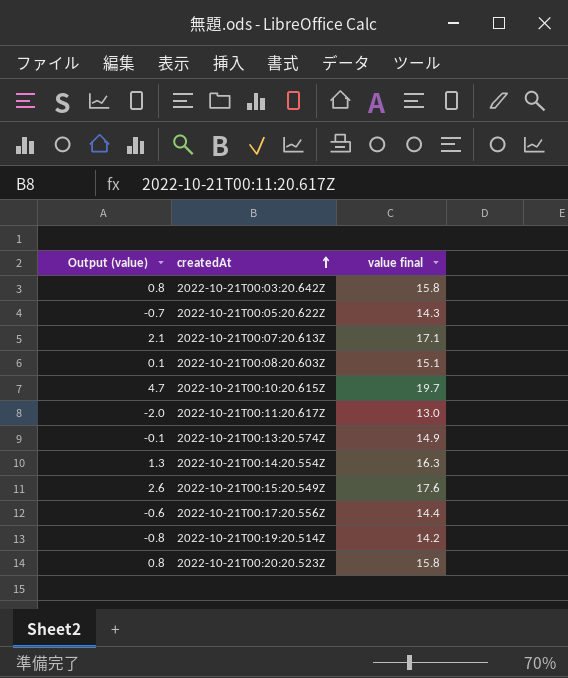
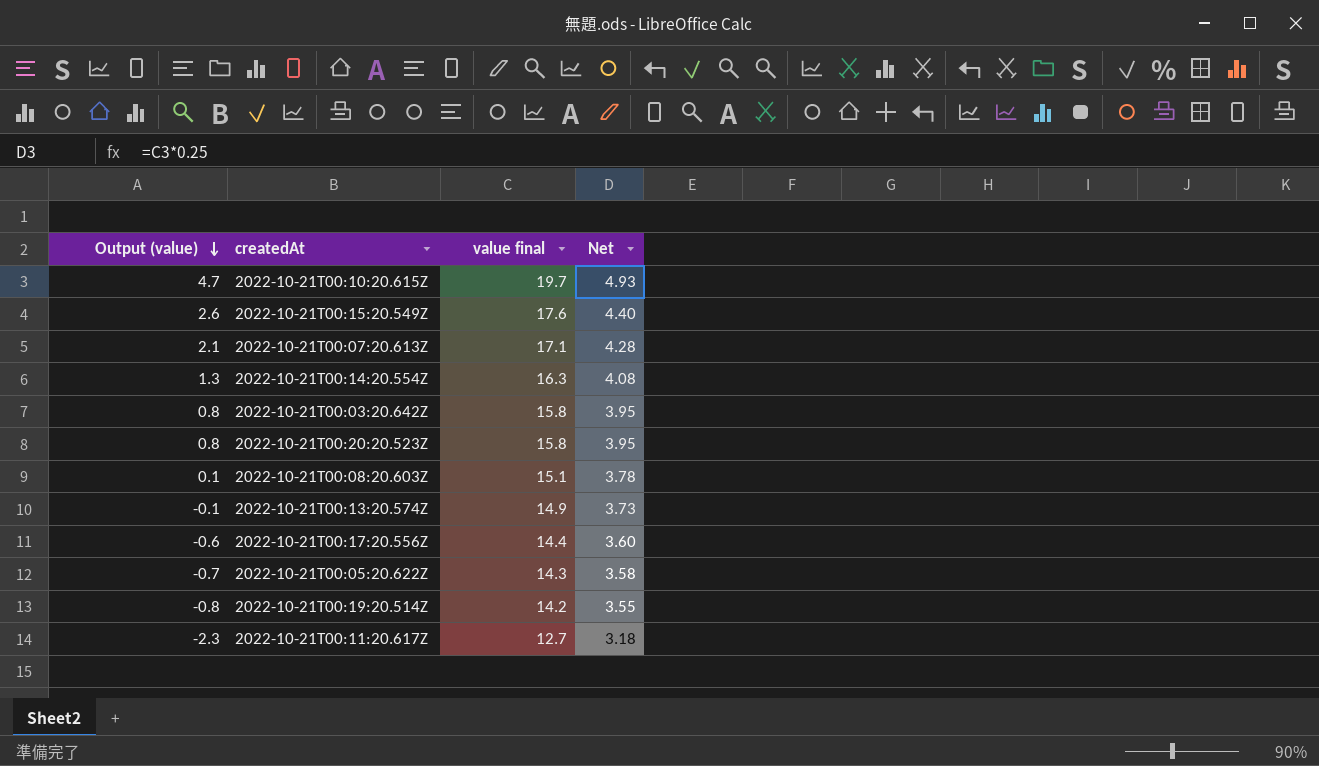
row order: createdAt ascending -> Output (value) descending
column Net | formula: none -> [value final] * 0.25
2022-10-21T00:11:20.617Z | Output (value): -2.0 -> -2.3
2022-10-21T00:11:20.617Z | value final: 13.0 -> 12.7

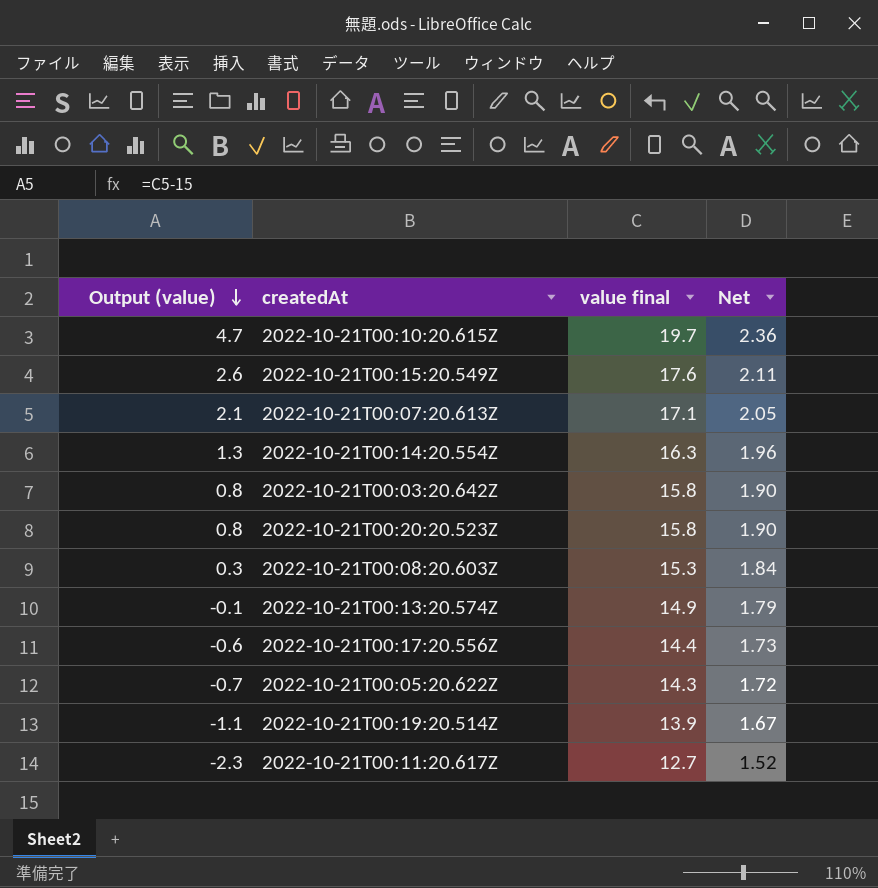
column Net | formula: [value final] * 0.25 -> [value final] * 0.12
2022-10-21T00:08:20.603Z | Output (value): 0.1 -> 0.3
2022-10-21T00:08:20.603Z | value final: 15.1 -> 15.3
2022-10-21T00:19:20.514Z | Output (value): -0.8 -> -1.1
2022-10-21T00:19:20.514Z | value final: 14.2 -> 13.9

